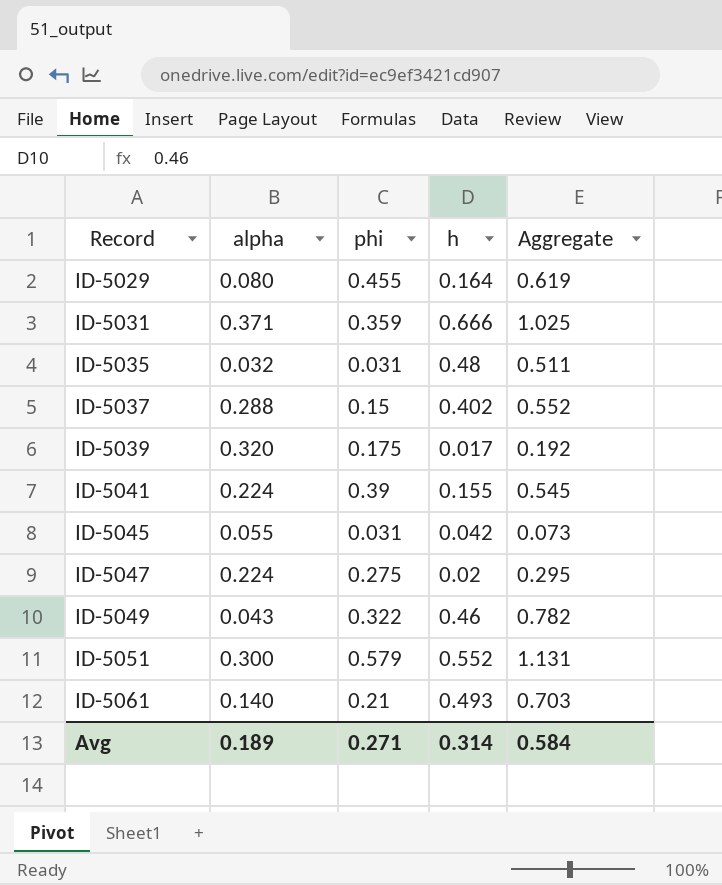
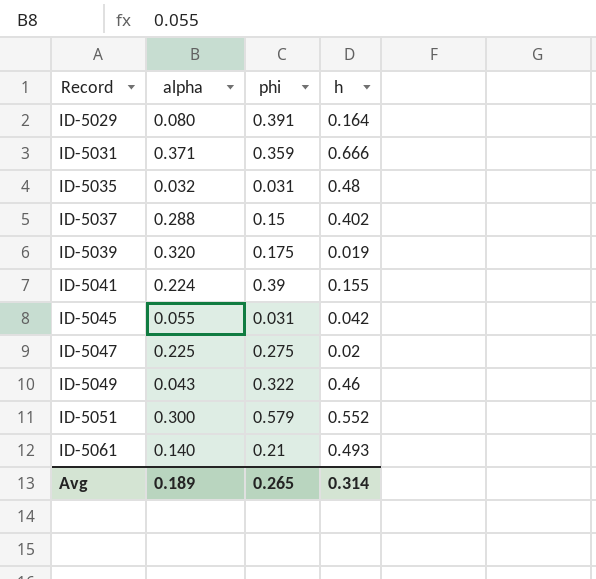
column Aggregate | formula: [phi] + [h] -> none
ID-5029 | phi: 0.455 -> 0.391
ID-5039 | h: 0.017 -> 0.019
ID-5047 | alpha: 0.224 -> 0.225
Avg | phi: 0.271 -> 0.265

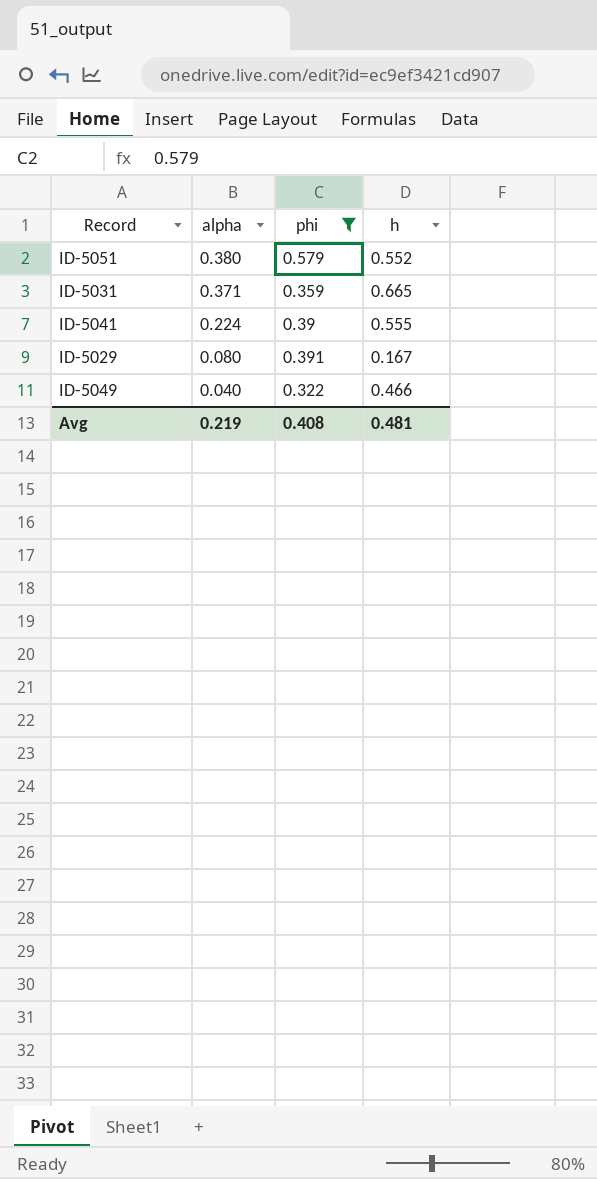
filter: none -> phi >= 0.322
row order: Record ascending -> alpha descending
ID-5051 | alpha: 0.300 -> 0.380
ID-5031 | h: 0.666 -> 0.665
ID-5041 | h: 0.155 -> 0.555
ID-5029 | h: 0.164 -> 0.167
ID-5049 | alpha: 0.043 -> 0.040
ID-5049 | h: 0.46 -> 0.466
Avg | alpha: 0.189 -> 0.219
Avg | phi: 0.265 -> 0.408
Avg | h: 0.314 -> 0.481

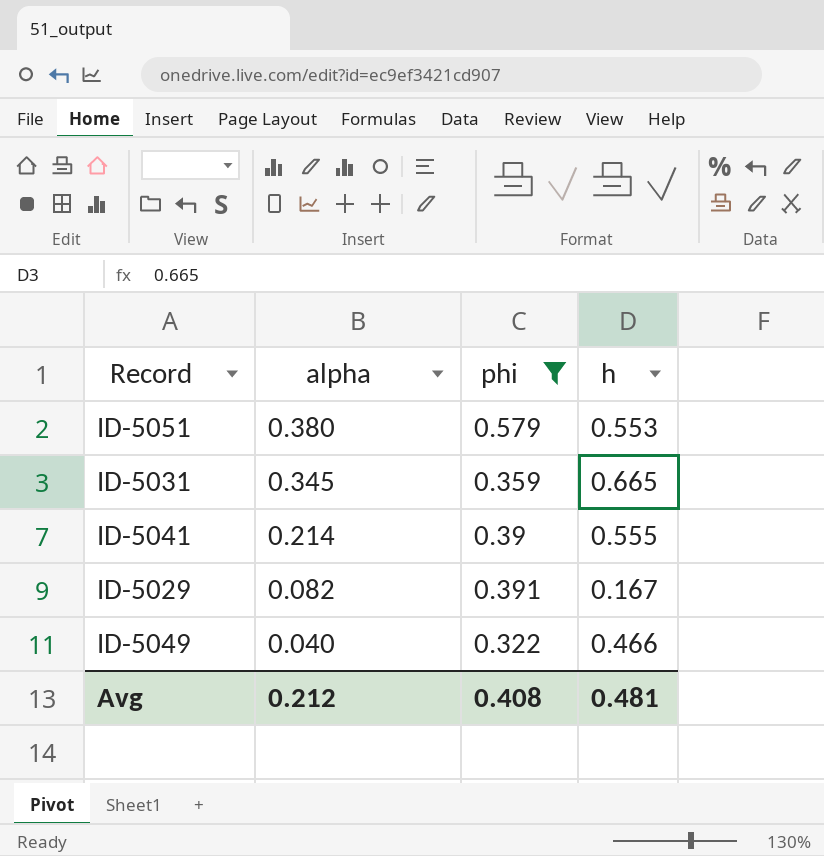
ID-5051 | h: 0.552 -> 0.553
ID-5031 | alpha: 0.371 -> 0.345
ID-5041 | alpha: 0.224 -> 0.214
ID-5029 | alpha: 0.080 -> 0.082
Avg | alpha: 0.219 -> 0.212

